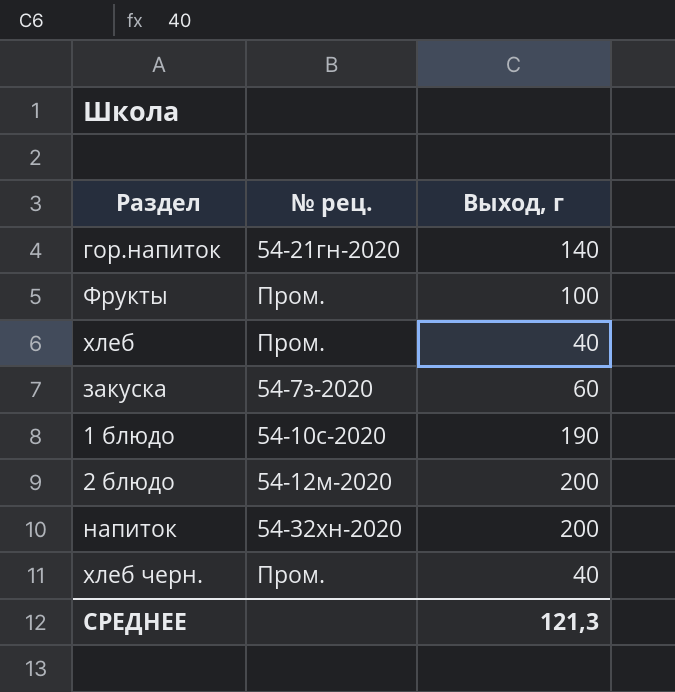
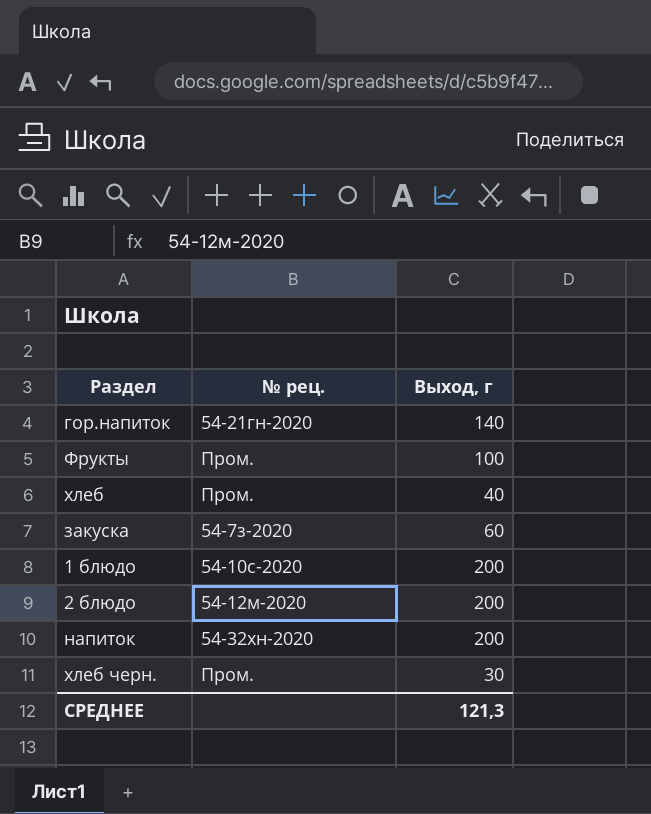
1 блюдо | Выход, г: 190 -> 200
хлеб черн. | Выход, г: 40 -> 30

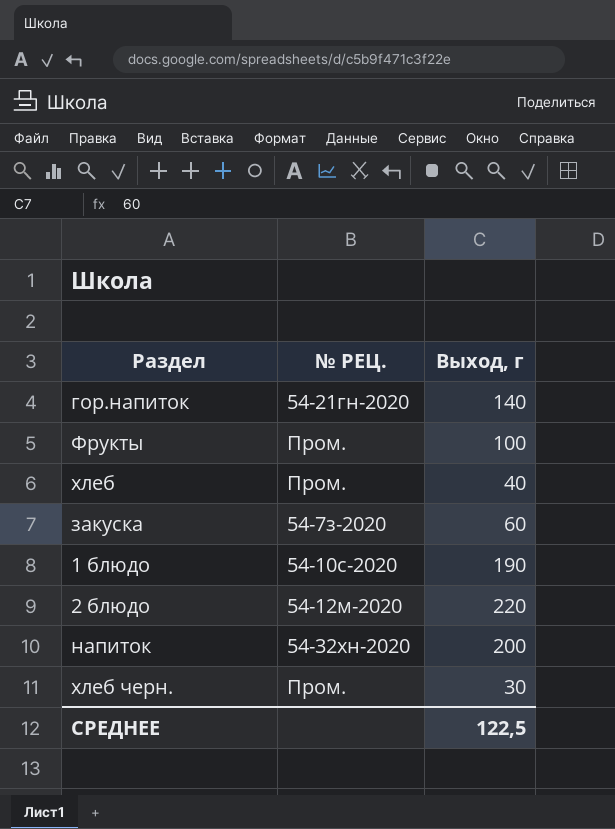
column name: № рец. -> № РЕЦ.
1 блюдо | Выход, г: 200 -> 190
2 блюдо | Выход, г: 200 -> 220
СРЕДНЕЕ | Выход, г: 121,3 -> 122,5

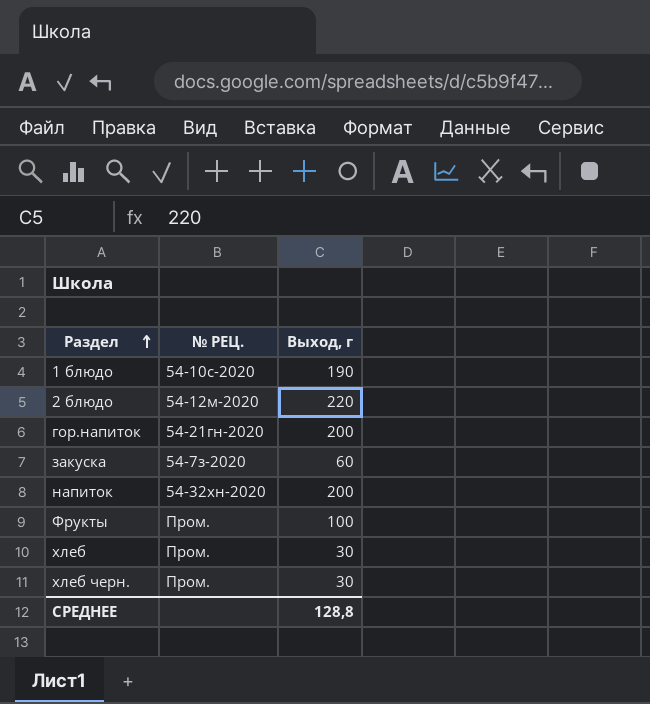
row order: none -> Раздел ascending
гор.напиток | Выход, г: 140 -> 200
хлеб | Выход, г: 40 -> 30
СРЕДНЕЕ | Выход, г: 122,5 -> 128,8

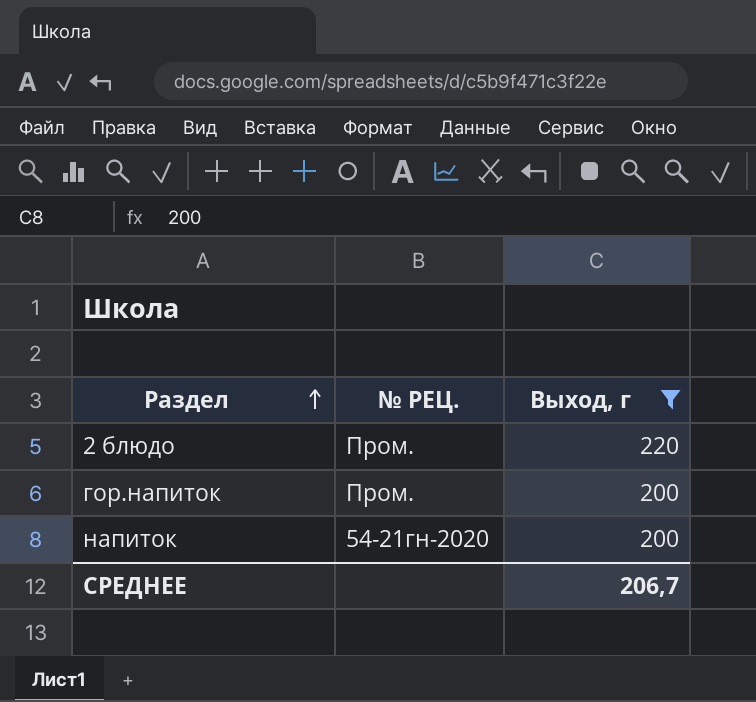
filter: none -> Выход, г >= 200
2 блюдо | № РЕЦ.: 54-12м-2020 -> Пром.
гор.напиток | № РЕЦ.: 54-21гн-2020 -> Пром.
напиток | № РЕЦ.: 54-32хн-2020 -> 54-21гн-2020
СРЕДНЕЕ | Выход, г: 128,8 -> 206,7

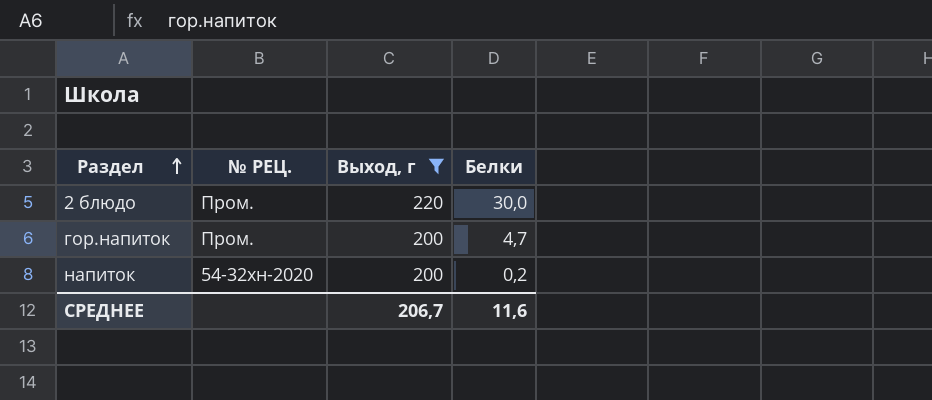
column Белки | position: none -> 4
напиток | № РЕЦ.: 54-21гн-2020 -> 54-32хн-2020

